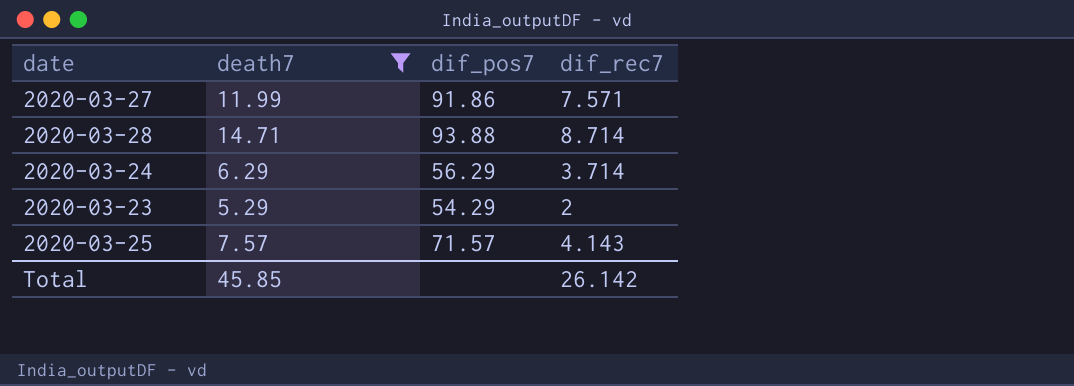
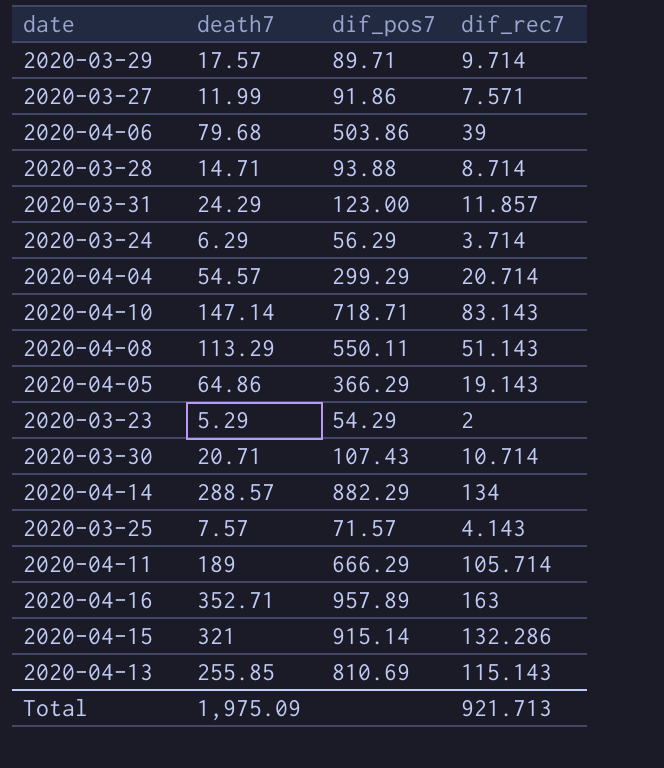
filter: death7 <= 14.71 -> none
Total | death7: 45.85 -> 1,975.09
Total | dif_rec7: 26.142 -> 921.713

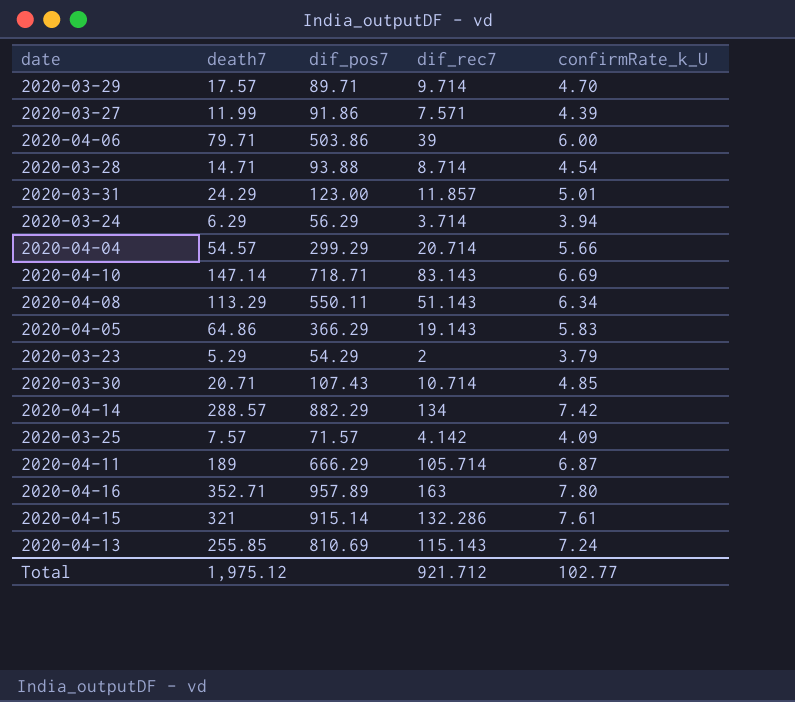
column confirmRate_k_U | position: none -> 5
2020-04-06 | death7: 79.68 -> 79.71
2020-03-25 | dif_rec7: 4.143 -> 4.142
Total | death7: 1,975.09 -> 1,975.12
Total | dif_rec7: 921.713 -> 921.712

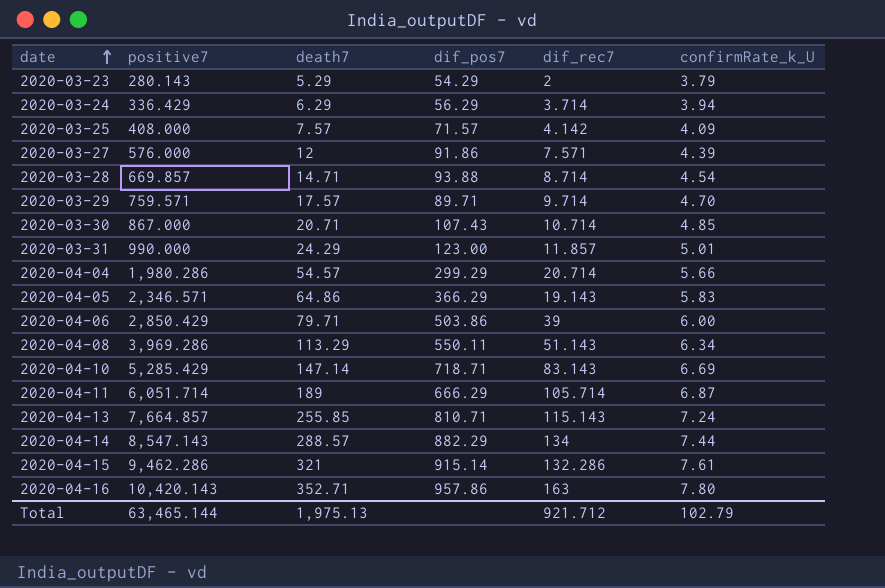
row order: none -> date ascending
column positive7 | position: none -> 2
2020-03-27 | death7: 11.99 -> 12
2020-04-13 | dif_pos7: 810.69 -> 810.71
2020-04-14 | confirmRate_k_U: 7.42 -> 7.44
2020-04-16 | dif_pos7: 957.89 -> 957.86
Total | death7: 1,975.12 -> 1,975.13
Total | confirmRate_k_U: 102.77 -> 102.79

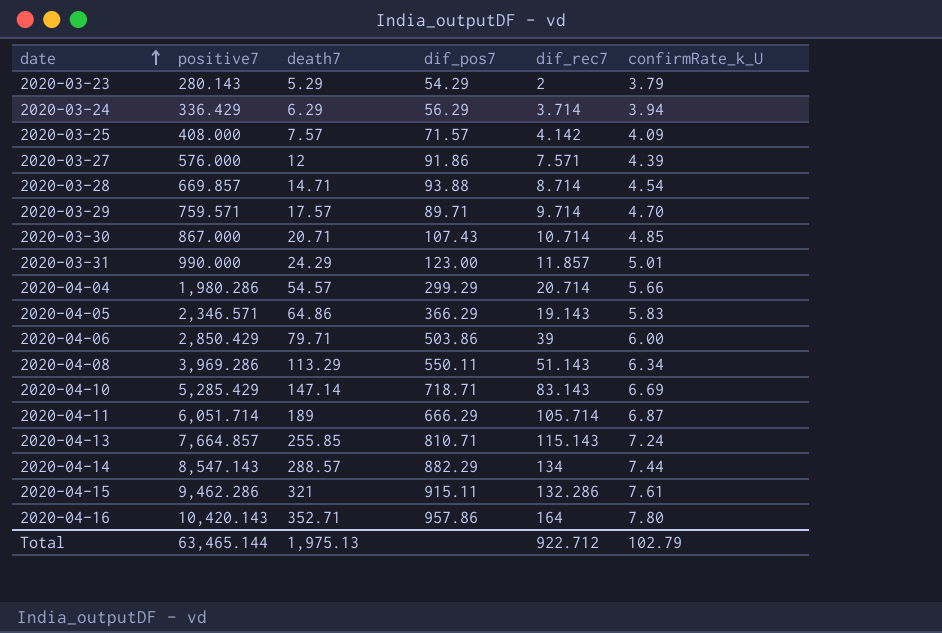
2020-04-15 | dif_pos7: 915.14 -> 915.11
2020-04-16 | dif_rec7: 163 -> 164
Total | dif_rec7: 921.712 -> 922.712

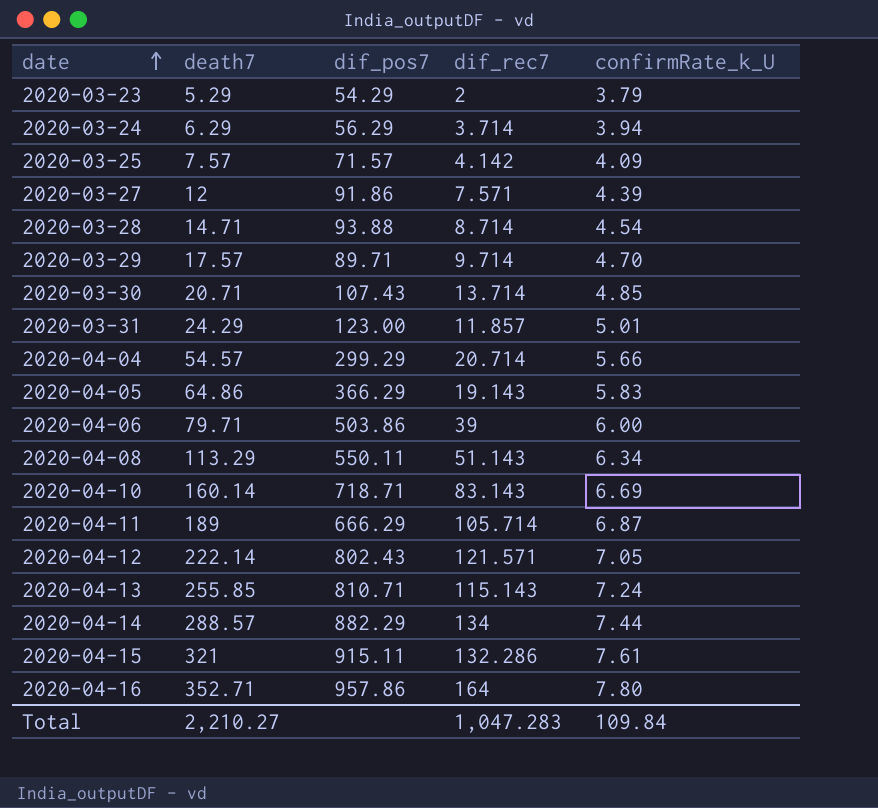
column positive7 | position: 2 -> none
2020-03-30 | dif_rec7: 10.714 -> 13.714
2020-04-10 | death7: 147.14 -> 160.14
row 2020-04-12: none -> 222.14 | 802.43 | 121.571 | 7.05
Total | death7: 1,975.13 -> 2,210.27
Total | dif_rec7: 922.712 -> 1,047.283
Total | confirmRate_k_U: 102.79 -> 109.84

